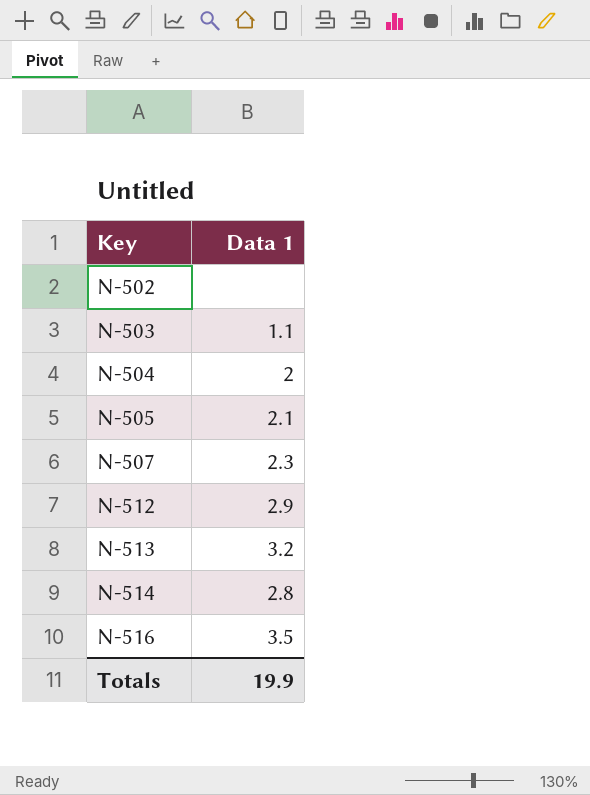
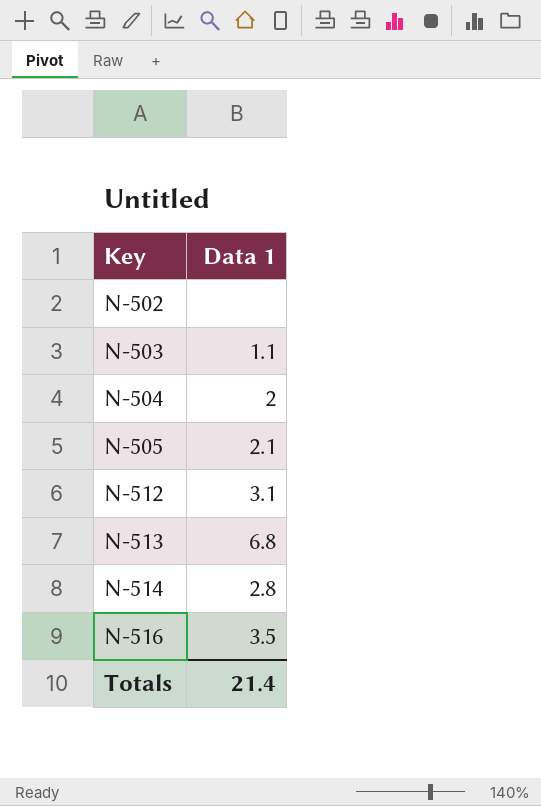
row N-507: 2.3 -> none
N-512 | Data 1: 2.9 -> 3.1
N-513 | Data 1: 3.2 -> 6.8
Totals | Data 1: 19.9 -> 21.4

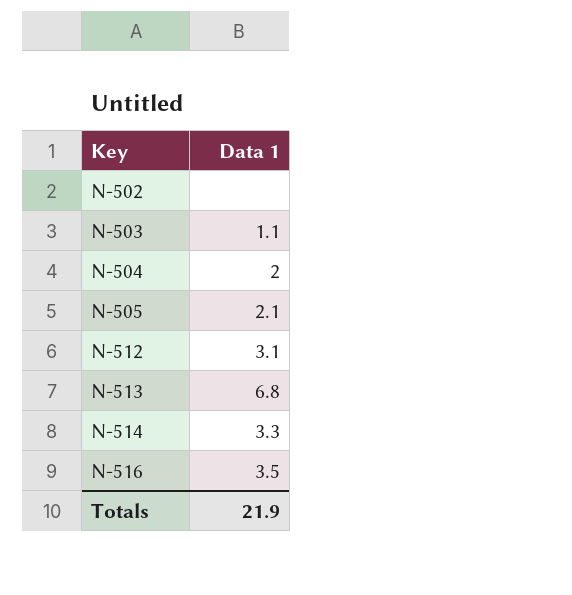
N-514 | Data 1: 2.8 -> 3.3
Totals | Data 1: 21.4 -> 21.9

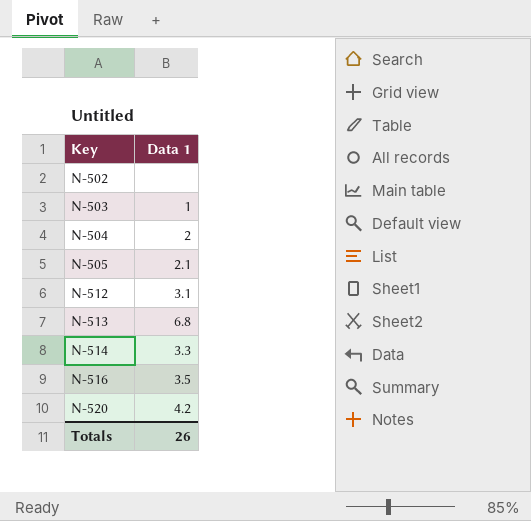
N-503 | Data 1: 1.1 -> 1
row N-520: none -> 4.2
Totals | Data 1: 21.9 -> 26

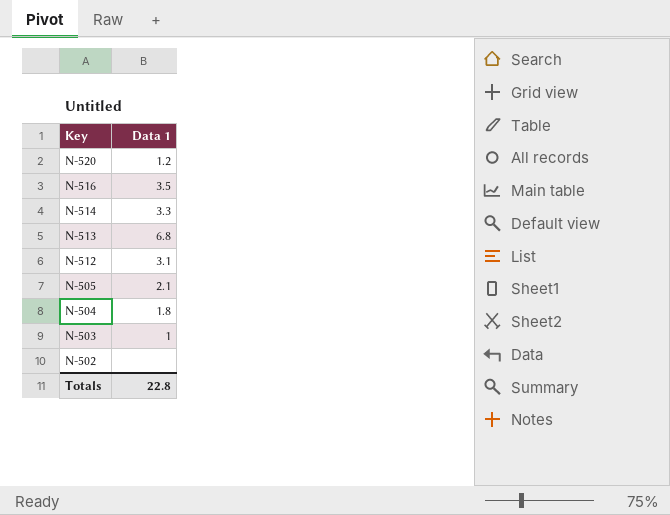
row order: Key ascending -> Key descending
N-520 | Data 1: 4.2 -> 1.2
N-504 | Data 1: 2 -> 1.8
Totals | Data 1: 26 -> 22.8

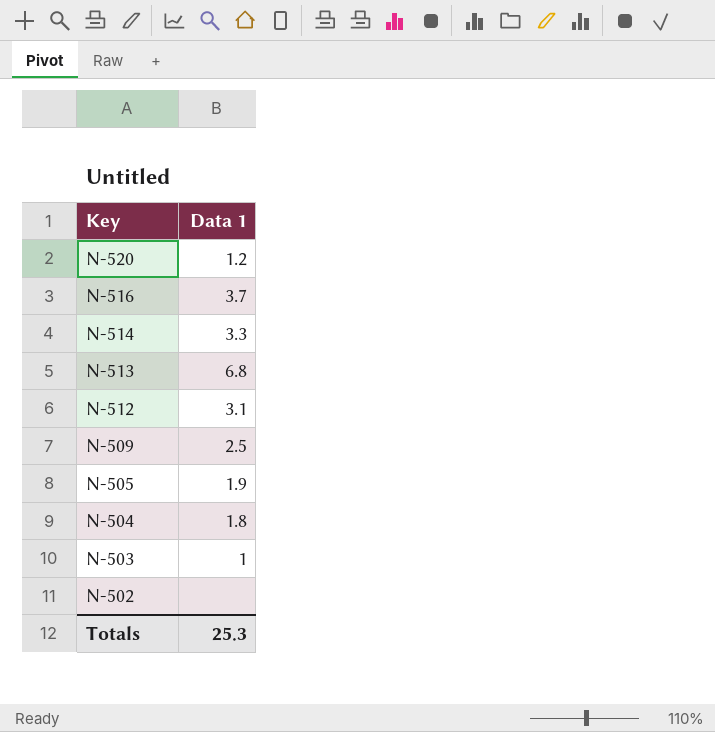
N-516 | Data 1: 3.5 -> 3.7
row N-509: none -> 2.5
N-505 | Data 1: 2.1 -> 1.9
Totals | Data 1: 22.8 -> 25.3

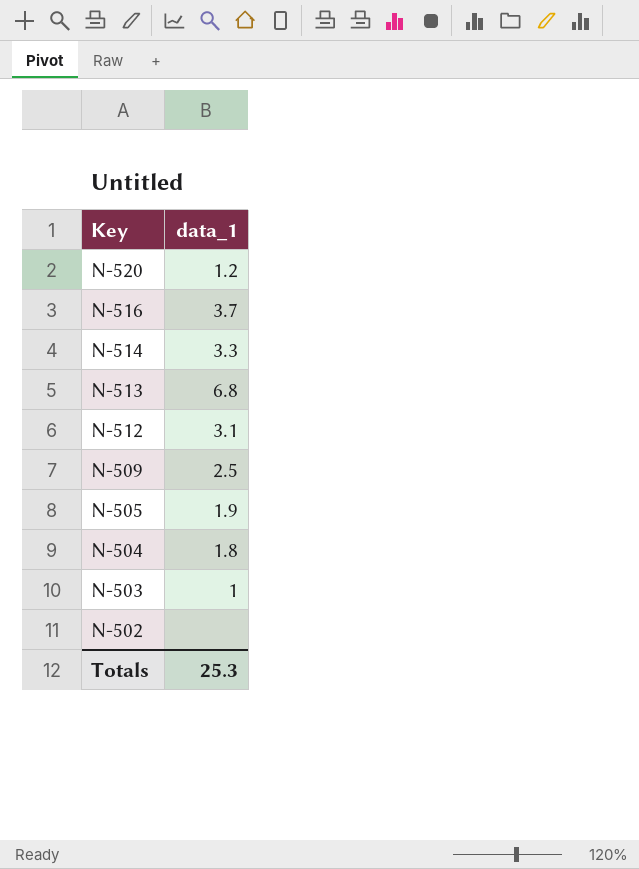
column name: Data 1 -> data_1

